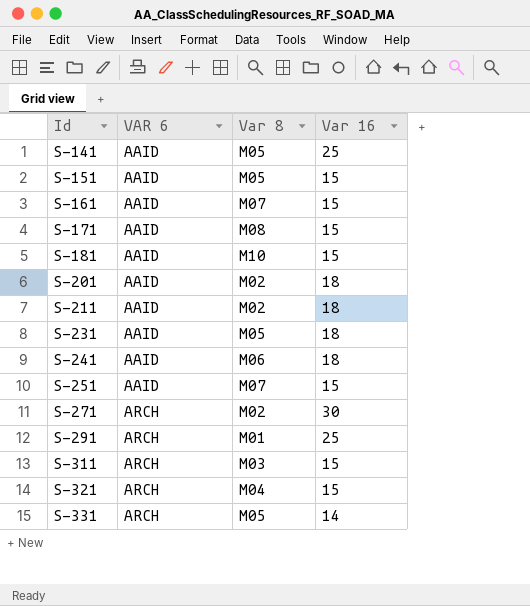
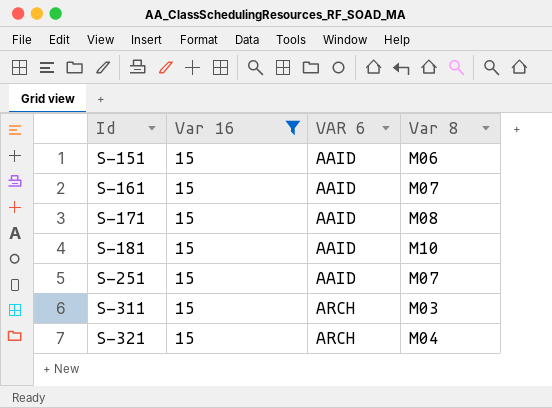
filter: none -> Var 16 = 15
column Var 16 | position: 4 -> 2
S-151 | Var 8: M05 -> M06

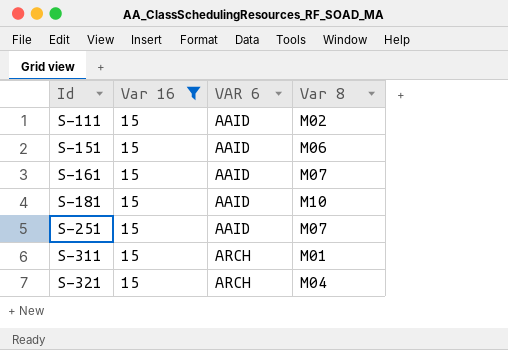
row S-171: 15 | AAID | M08 -> none
row S-111: none -> 15 | AAID | M02
S-311 | Var 8: M03 -> M01

